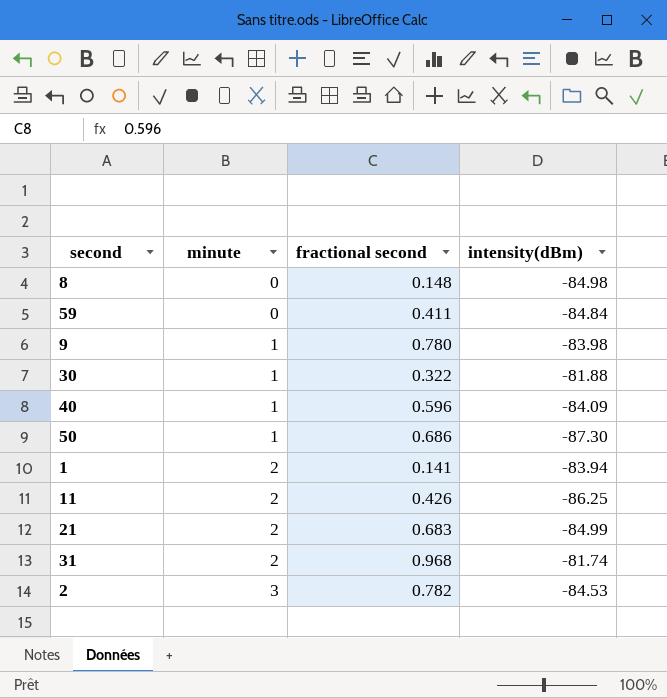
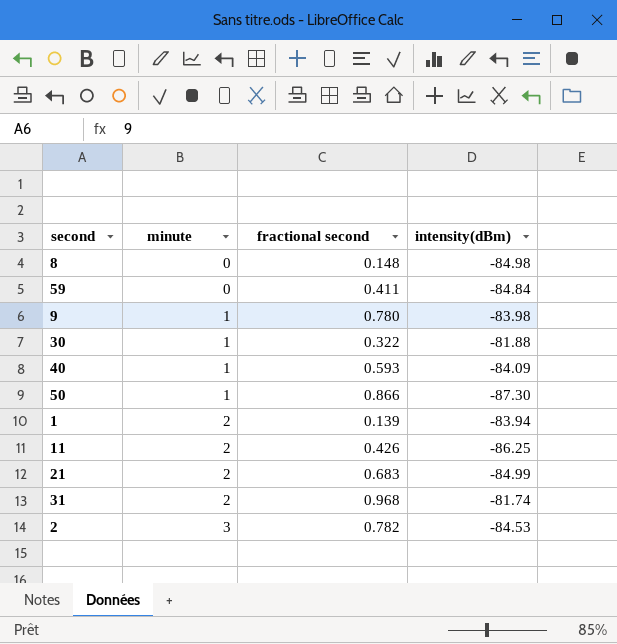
40 | fractional second: 0.596 -> 0.593
50 | fractional second: 0.686 -> 0.866
1 | fractional second: 0.141 -> 0.139

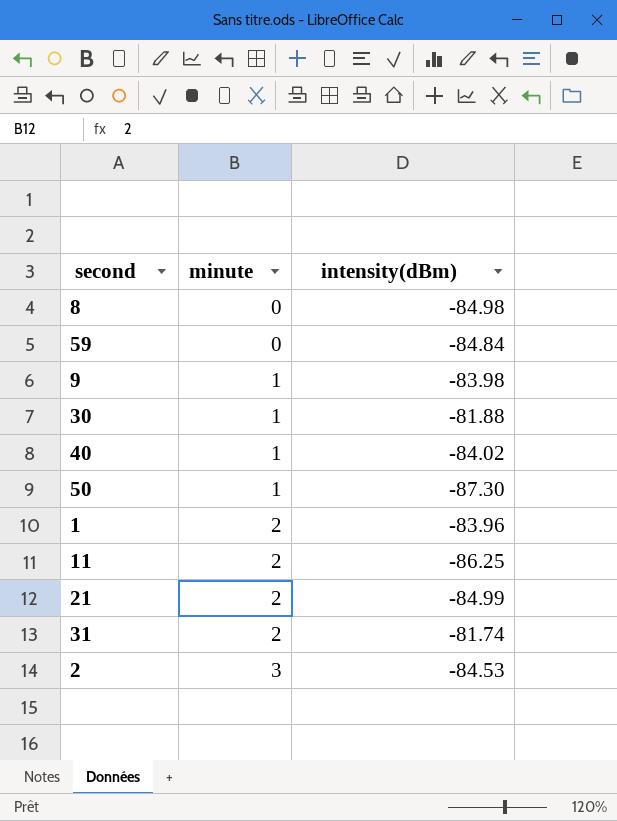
column fractional second | position: 3 -> none
40 | intensity(dBm): -84.09 -> -84.02
1 | intensity(dBm): -83.94 -> -83.96

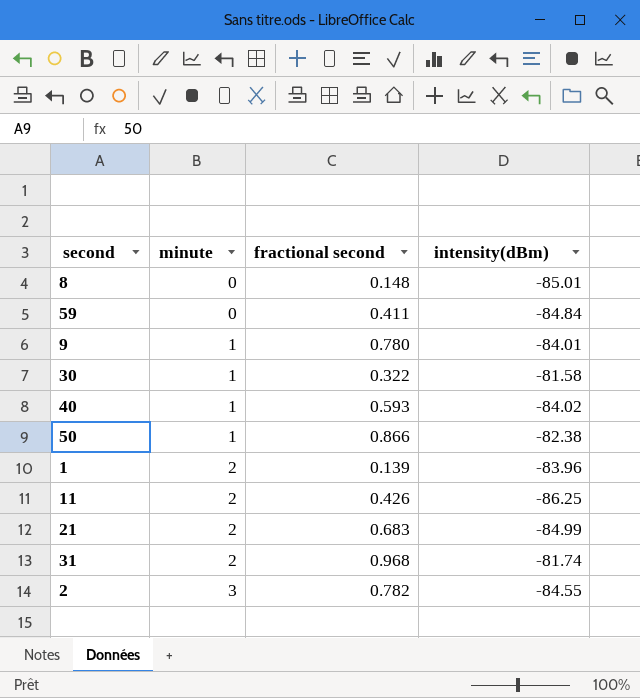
column fractional second | position: none -> 3
8 | intensity(dBm): -84.98 -> -85.01
9 | intensity(dBm): -83.98 -> -84.01
30 | intensity(dBm): -81.88 -> -81.58
50 | intensity(dBm): -87.30 -> -82.38
2 | intensity(dBm): -84.53 -> -84.55

